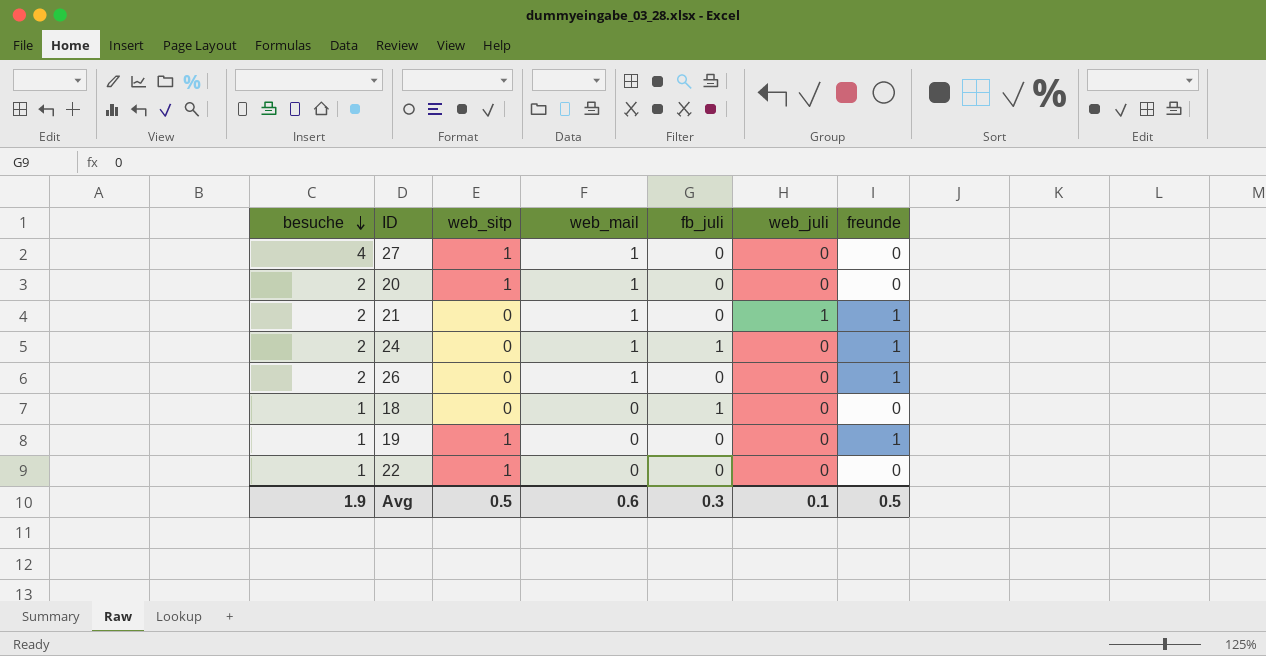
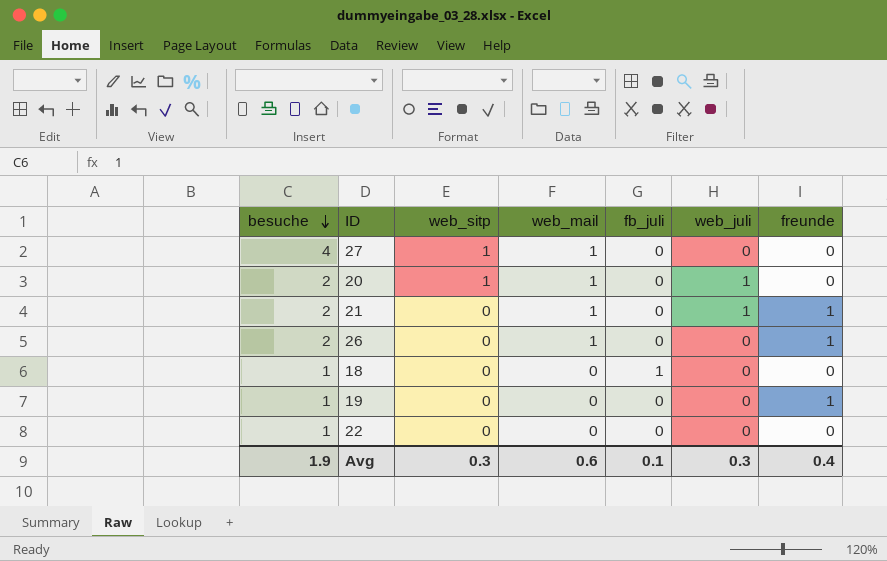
row 24: 2 | 0 | 1 | 1 | 0 | 1 -> none
20 | web_juli: 0 -> 1
19 | web_sitp: 1 -> 0
22 | web_sitp: 1 -> 0
Avg | web_sitp: 0.5 -> 0.3
Avg | fb_juli: 0.3 -> 0.1
Avg | web_juli: 0.1 -> 0.3
Avg | freunde: 0.5 -> 0.4

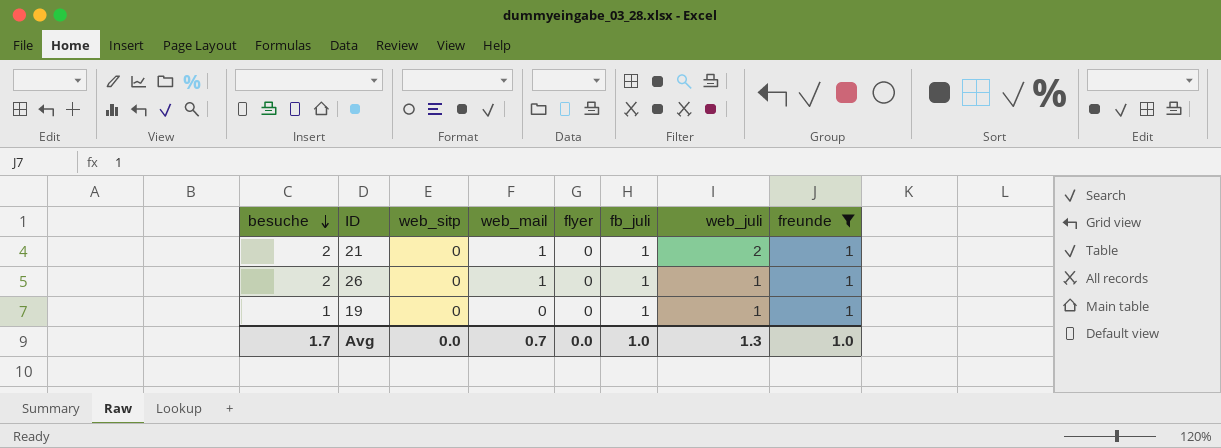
filter: none -> freunde = 1
column flyer | position: none -> 5
21 | fb_juli: 0 -> 1
21 | web_juli: 1 -> 2
26 | fb_juli: 0 -> 1
26 | web_juli: 0 -> 1
19 | fb_juli: 0 -> 1
19 | web_juli: 0 -> 1
Avg | besuche: 1.9 -> 1.7
Avg | web_sitp: 0.3 -> 0.0
Avg | web_mail: 0.6 -> 0.7
Avg | fb_juli: 0.1 -> 1.0
Avg | web_juli: 0.3 -> 1.3
Avg | freunde: 0.4 -> 1.0

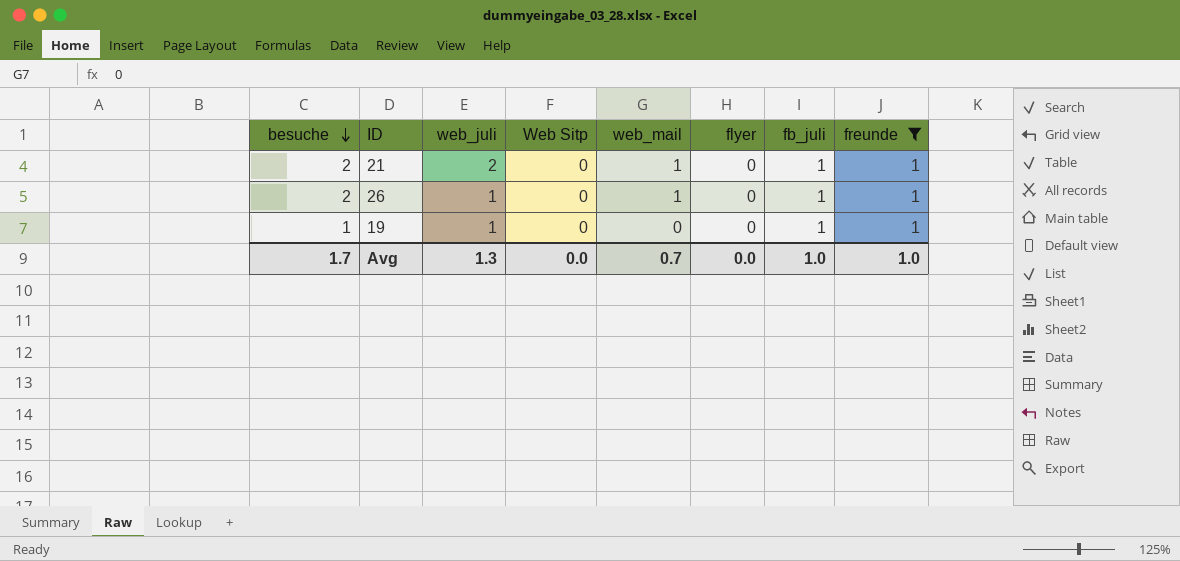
column web_juli | position: 7 -> 3
column name: web_sitp -> Web Sitp

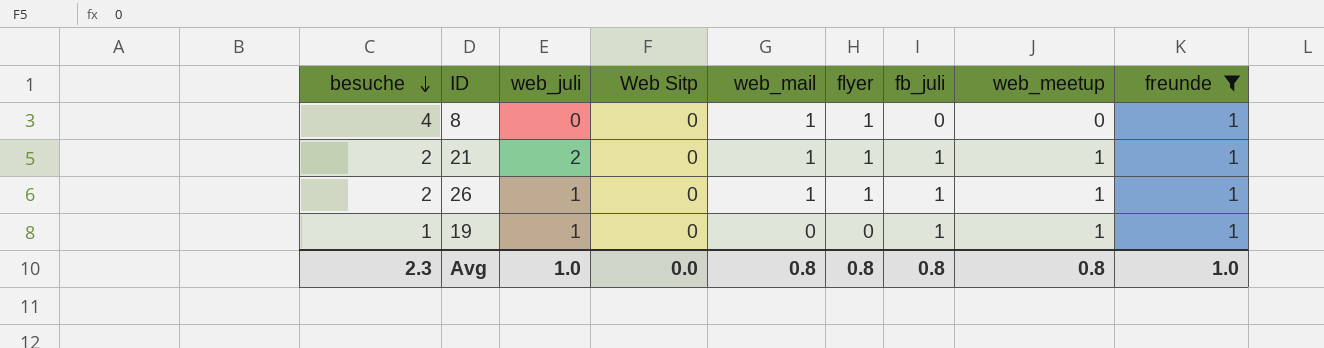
column web_meetup | position: none -> 8
row 8: none -> 4 | 0 | 0 | 1 | 1 | 0 | 0 | 1
21 | flyer: 0 -> 1
26 | flyer: 0 -> 1
Avg | besuche: 1.7 -> 2.3
Avg | web_juli: 1.3 -> 1.0
Avg | web_mail: 0.7 -> 0.8
Avg | flyer: 0.0 -> 0.8
Avg | fb_juli: 1.0 -> 0.8

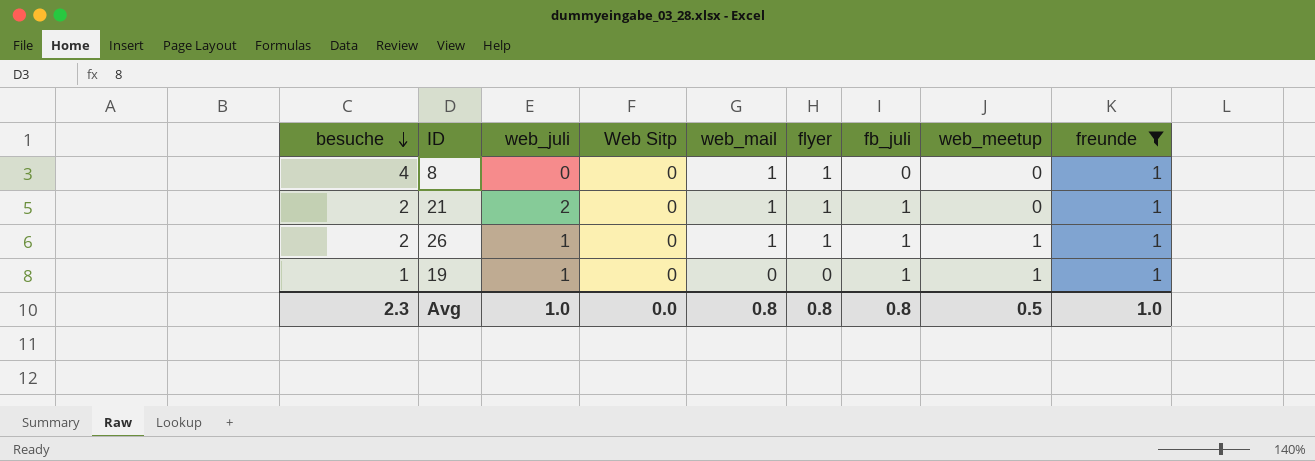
21 | web_meetup: 1 -> 0
Avg | web_meetup: 0.8 -> 0.5

